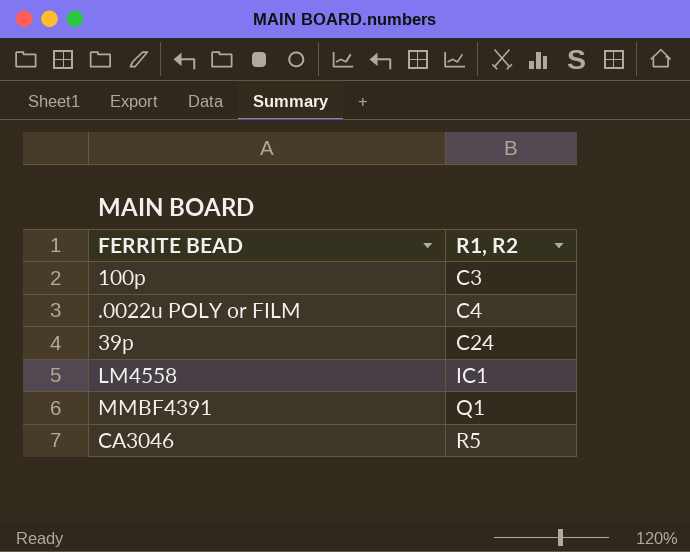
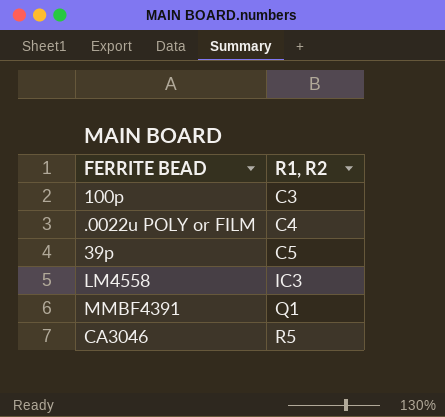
39p | R1, R2: C24 -> C5
LM4558 | R1, R2: IC1 -> IC3

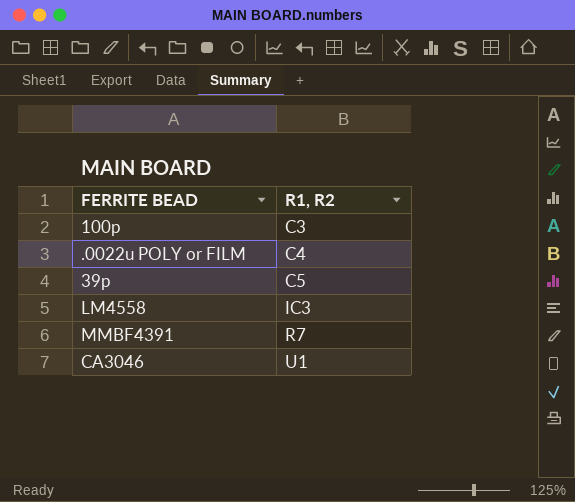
MMBF4391 | R1, R2: Q1 -> R7
CA3046 | R1, R2: R5 -> U1

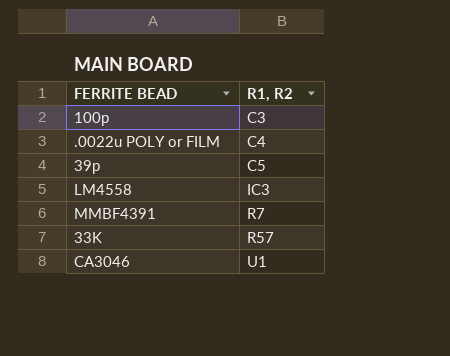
row 33K: none -> R57

